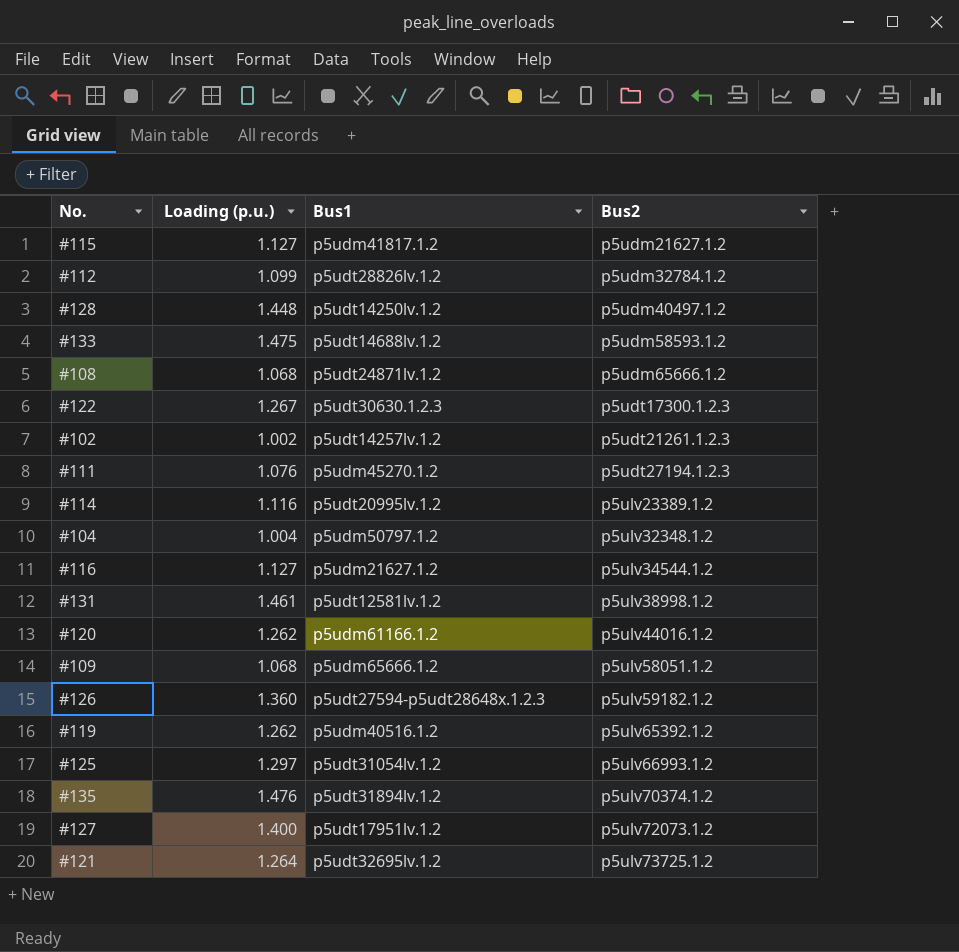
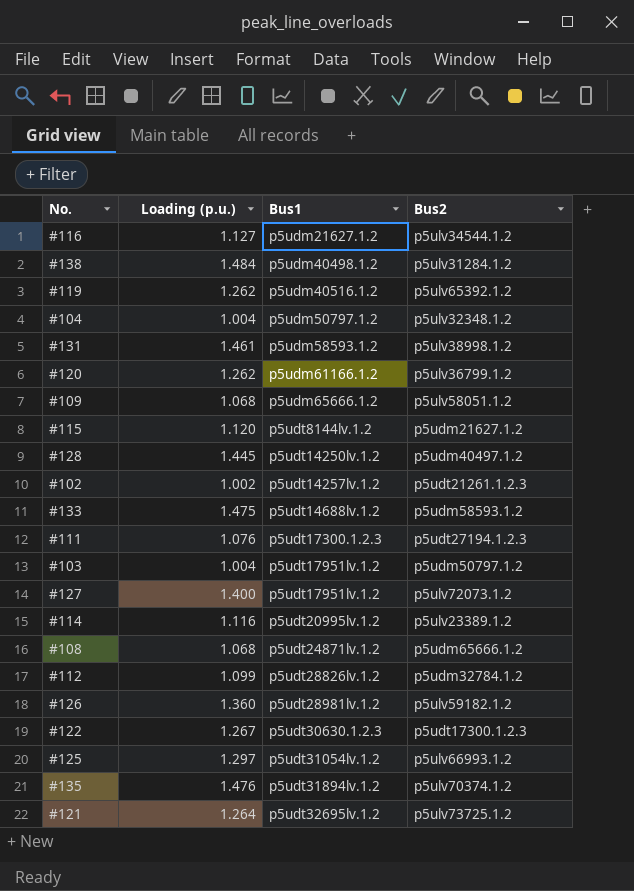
row order: Bus2 ascending -> Bus1 ascending
row #138: none -> 1.484 | p5udm40498.1.2 | p5ulv31284.1.2
#131 | Bus1: p5udt12581lv.1.2 -> p5udm58593.1.2
#120 | Bus2: p5ulv44016.1.2 -> p5ulv36799.1.2
#115 | Loading (p.u.): 1.127 -> 1.120
#115 | Bus1: p5udm41817.1.2 -> p5udt8144lv.1.2
#128 | Loading (p.u.): 1.448 -> 1.445
#111 | Bus1: p5udm45270.1.2 -> p5udt17300.1.2.3
row #103: none -> 1.004 | p5udt17951lv.1.2 | p5udm50797.1.2
#126 | Bus1: p5udt27594-p5udt28648x.1.2.3 -> p5udt28981lv.1.2

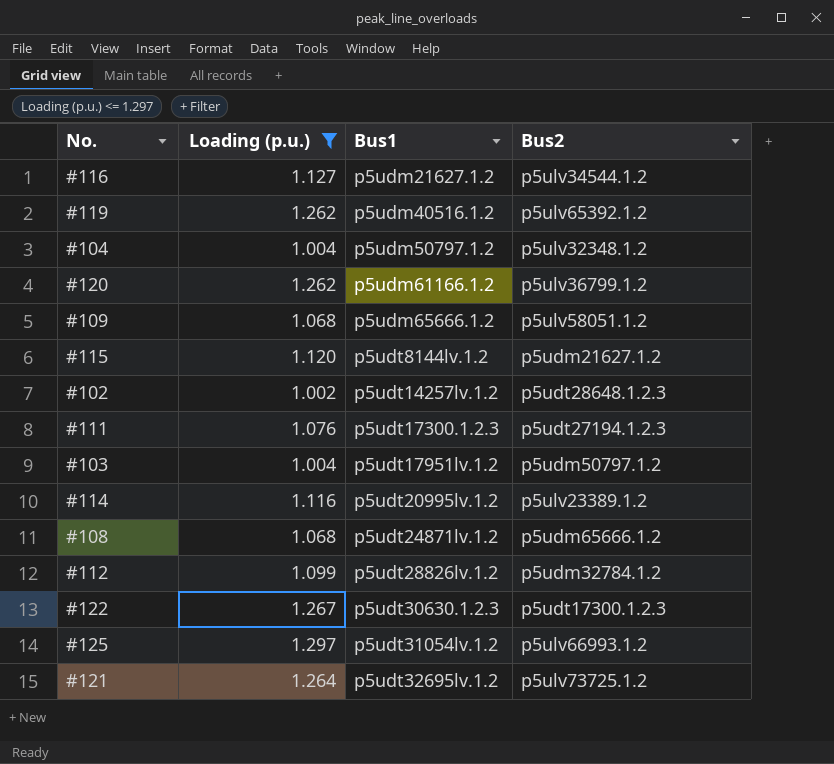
filter: none -> Loading (p.u.) <= 1.297
#102 | Bus2: p5udt21261.1.2.3 -> p5udt28648.1.2.3

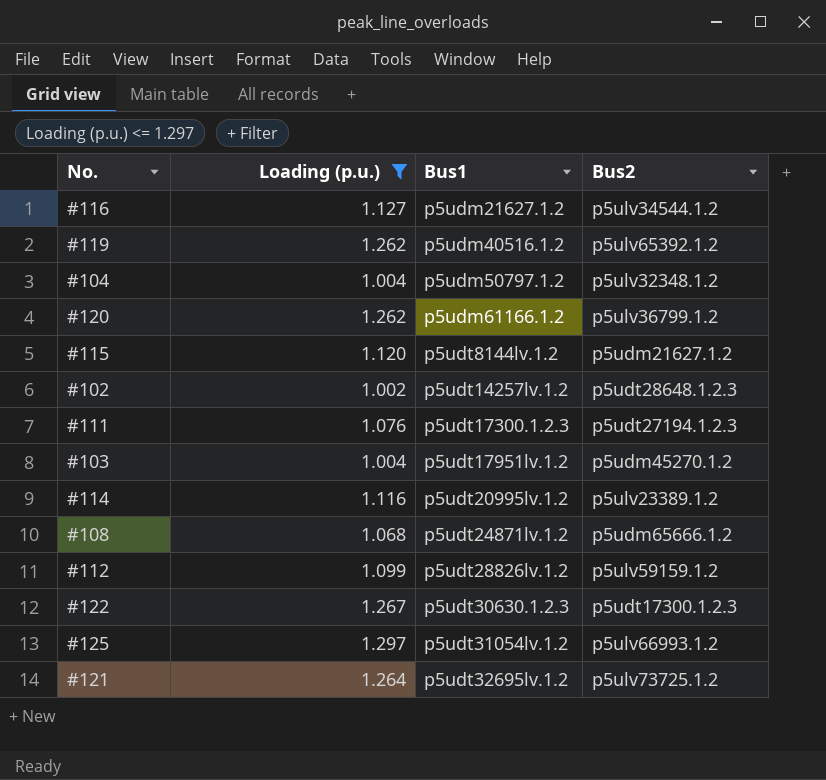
row #109: 1.068 | p5udm65666.1.2 | p5ulv58051.1.2 -> none
#103 | Bus2: p5udm50797.1.2 -> p5udm45270.1.2
#112 | Bus2: p5udm32784.1.2 -> p5ulv59159.1.2

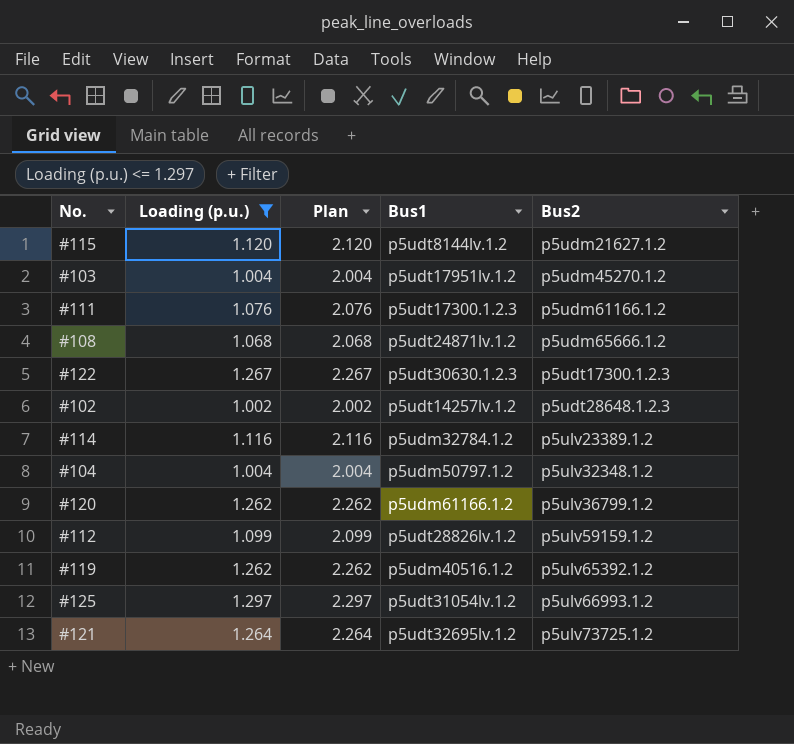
row order: Bus1 ascending -> Bus2 ascending
column Plan | formula: none -> [Loading (p.u.)] + 1
row #116: 1.127 | p5udm21627.1.2 | p5ulv34544.1.2 -> none
#111 | Bus2: p5udt27194.1.2.3 -> p5udm61166.1.2
#114 | Bus1: p5udt20995lv.1.2 -> p5udm32784.1.2

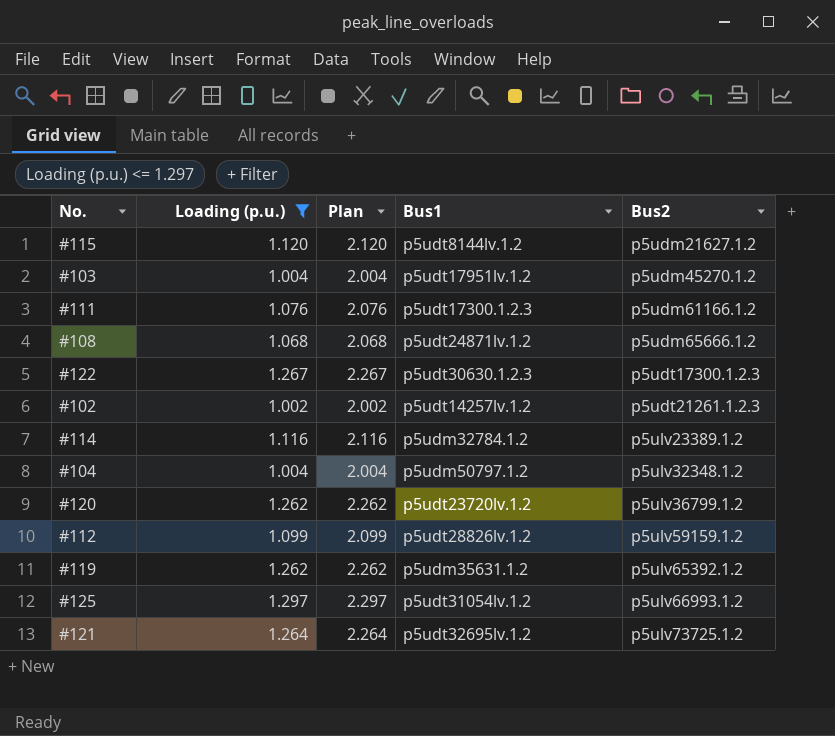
#102 | Bus2: p5udt28648.1.2.3 -> p5udt21261.1.2.3
#120 | Bus1: p5udm61166.1.2 -> p5udt23720lv.1.2
#119 | Bus1: p5udm40516.1.2 -> p5udm35631.1.2

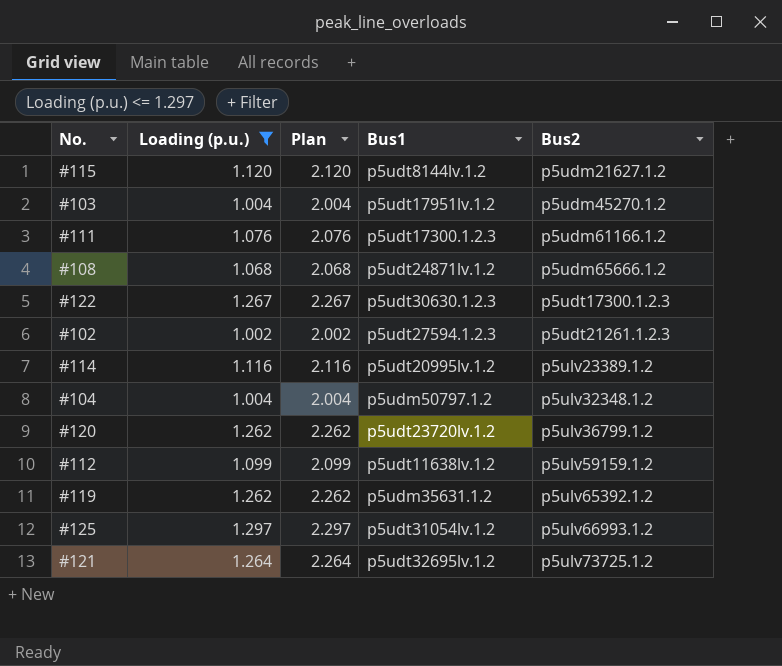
#102 | Bus1: p5udt14257lv.1.2 -> p5udt27594.1.2.3
#114 | Bus1: p5udm32784.1.2 -> p5udt20995lv.1.2
#112 | Bus1: p5udt28826lv.1.2 -> p5udt11638lv.1.2

